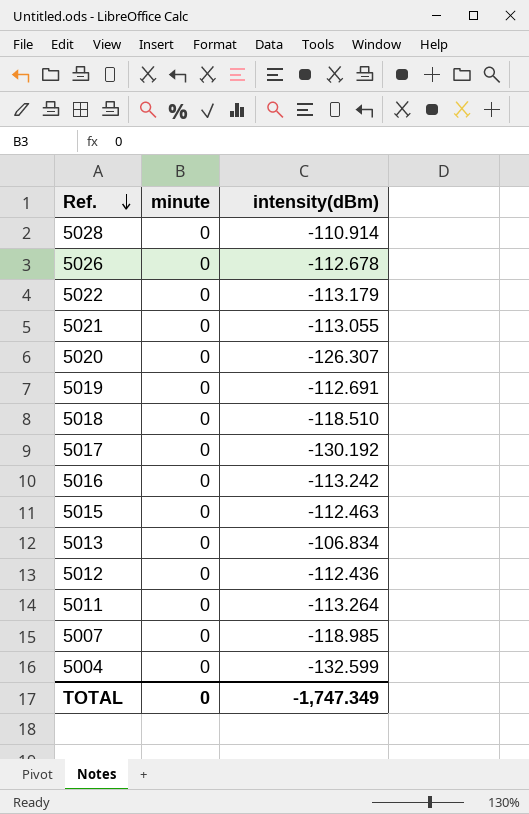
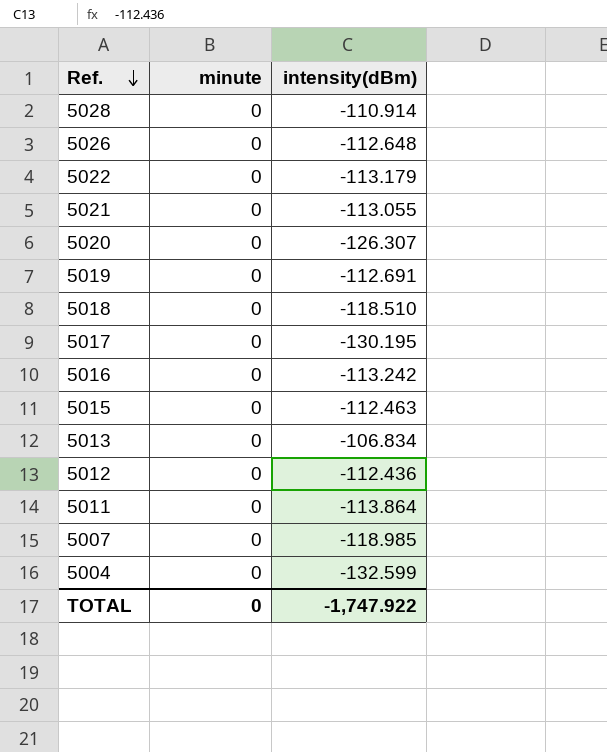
5026 | intensity(dBm): -112.678 -> -112.648
5017 | intensity(dBm): -130.192 -> -130.195
5011 | intensity(dBm): -113.264 -> -113.864
TOTAL | intensity(dBm): -1,747.349 -> -1,747.922

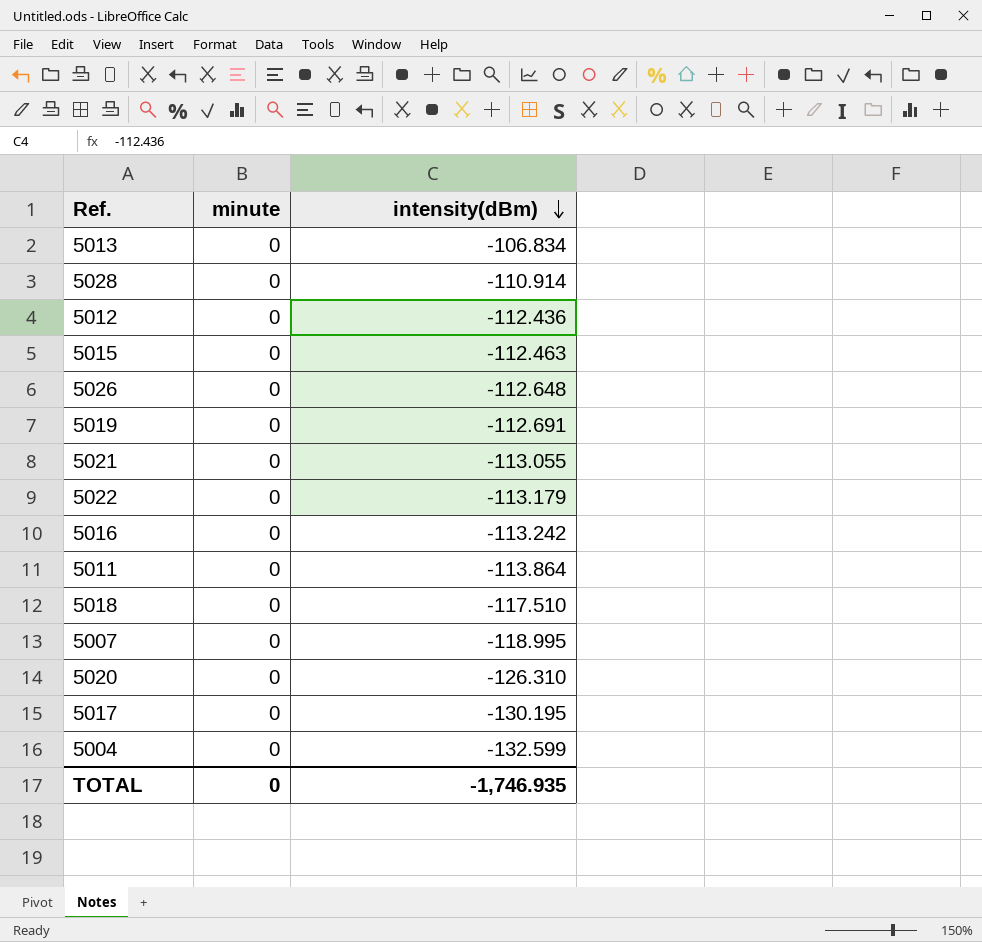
row order: Ref. descending -> intensity(dBm) descending
5018 | intensity(dBm): -118.510 -> -117.510
5007 | intensity(dBm): -118.985 -> -118.995
5020 | intensity(dBm): -126.307 -> -126.310
TOTAL | intensity(dBm): -1,747.922 -> -1,746.935

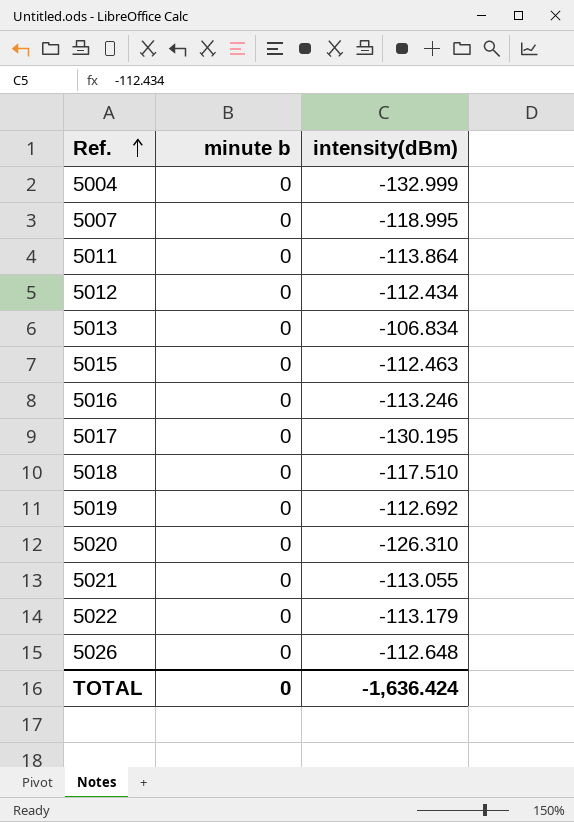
row order: intensity(dBm) descending -> Ref. ascending
column name: minute -> minute b
row 5028: 0 | -110.914 -> none
5004 | intensity(dBm): -132.599 -> -132.999
5012 | intensity(dBm): -112.436 -> -112.434
5016 | intensity(dBm): -113.242 -> -113.246
5019 | intensity(dBm): -112.691 -> -112.692
TOTAL | intensity(dBm): -1,746.935 -> -1,636.424

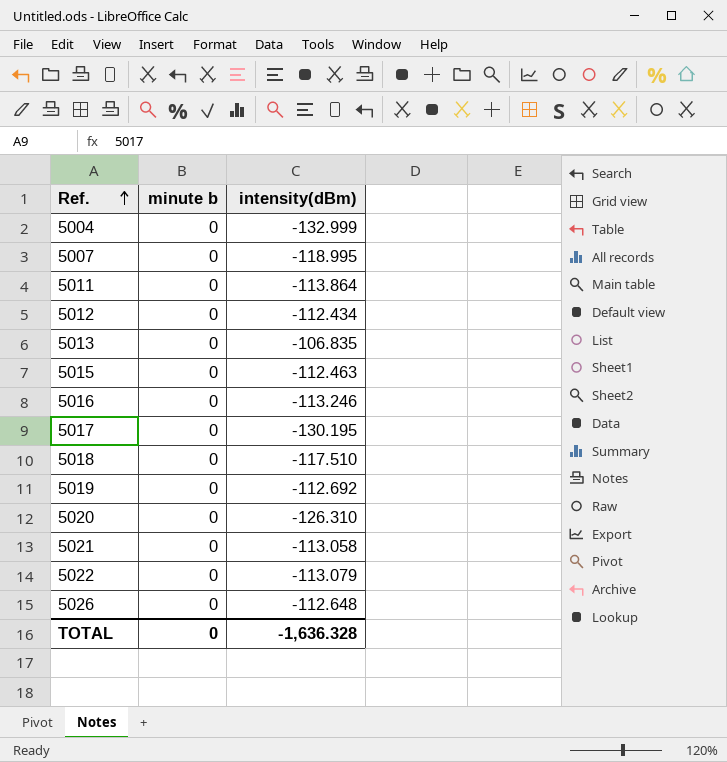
5013 | intensity(dBm): -106.834 -> -106.835
5021 | intensity(dBm): -113.055 -> -113.058
5022 | intensity(dBm): -113.179 -> -113.079
TOTAL | intensity(dBm): -1,636.424 -> -1,636.328

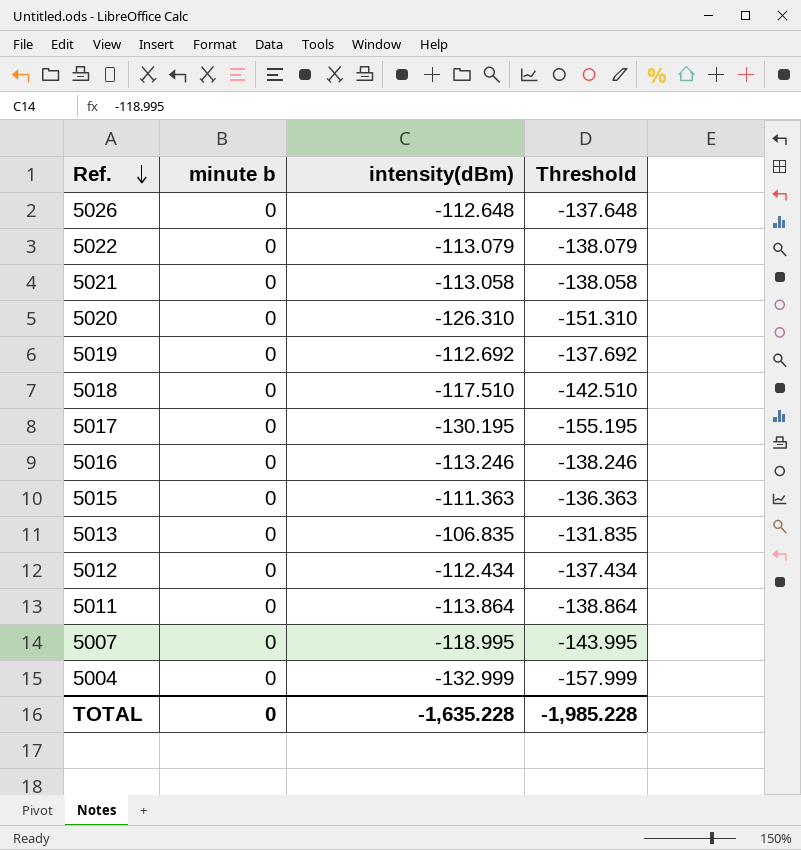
row order: Ref. ascending -> Ref. descending
column Threshold | formula: none -> [intensity(dBm)] - 25
5015 | intensity(dBm): -112.463 -> -111.363
TOTAL | intensity(dBm): -1,636.328 -> -1,635.228

